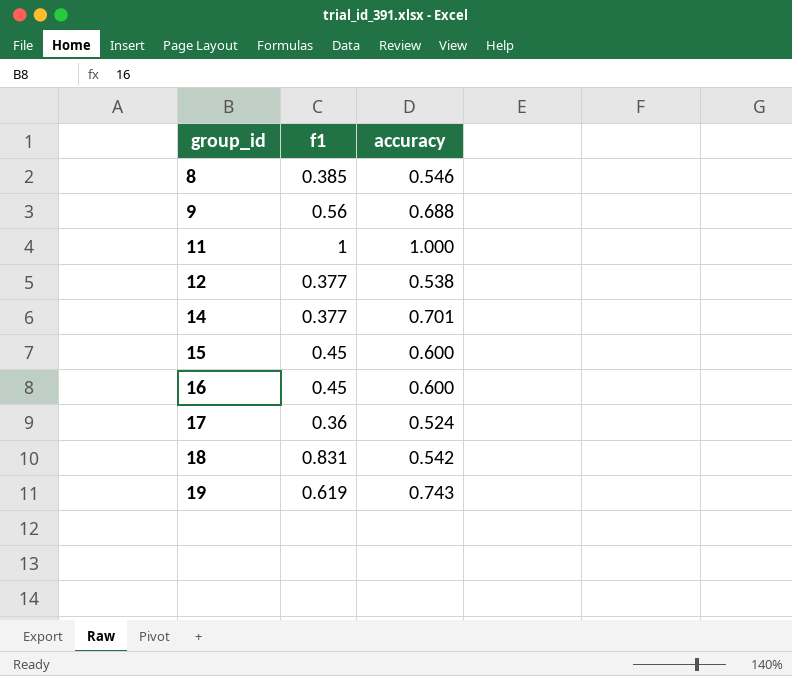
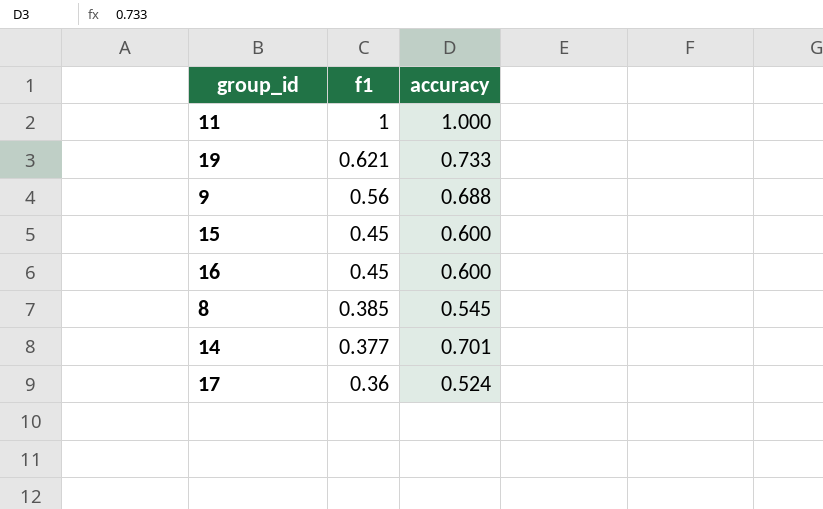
row order: group_id ascending -> f1 descending
row 12: 0.377 | 0.538 -> none
row 18: 0.831 | 0.542 -> none
19 | f1: 0.619 -> 0.621
19 | accuracy: 0.743 -> 0.733
8 | accuracy: 0.546 -> 0.545

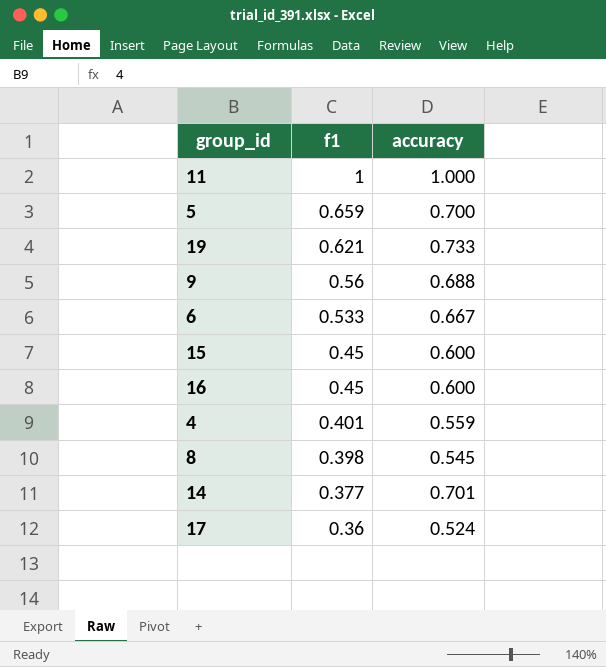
row 5: none -> 0.659 | 0.700
row 6: none -> 0.533 | 0.667
row 4: none -> 0.401 | 0.559
8 | f1: 0.385 -> 0.398

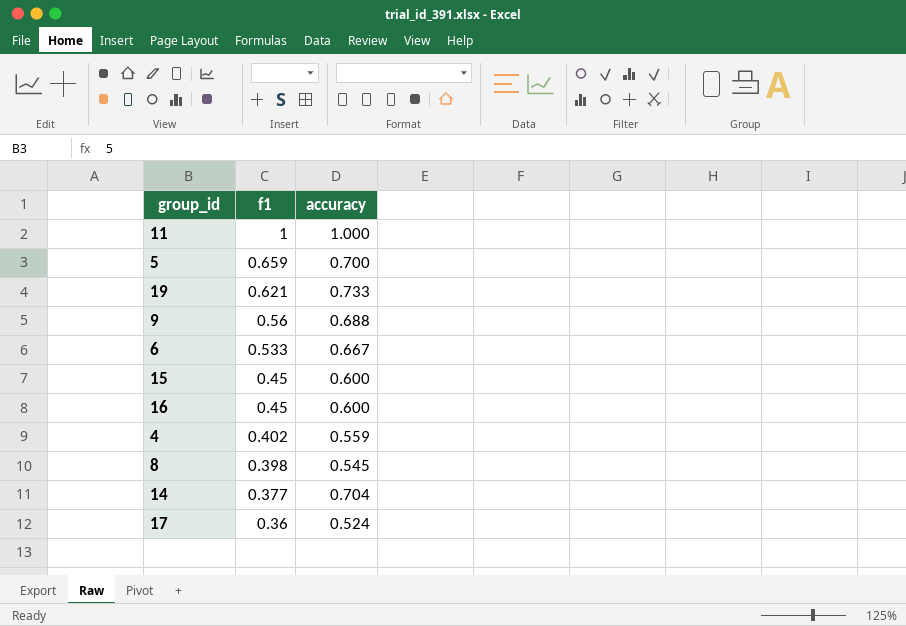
4 | f1: 0.401 -> 0.402
14 | accuracy: 0.701 -> 0.704

